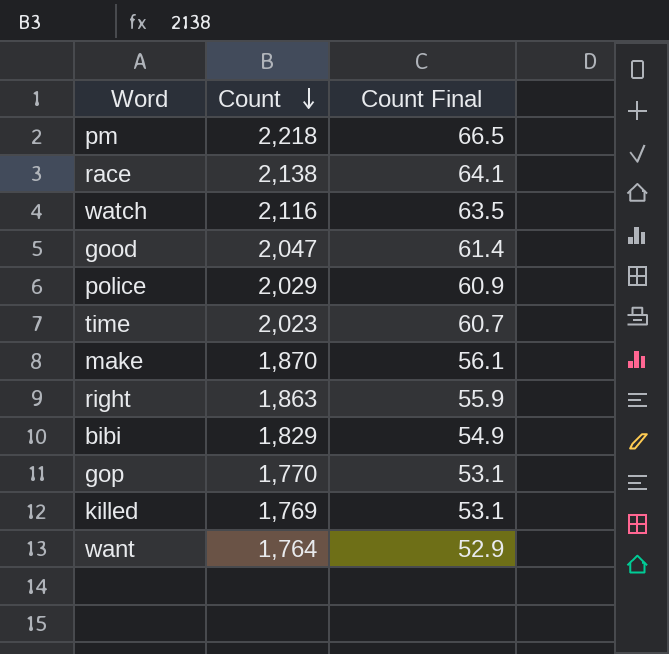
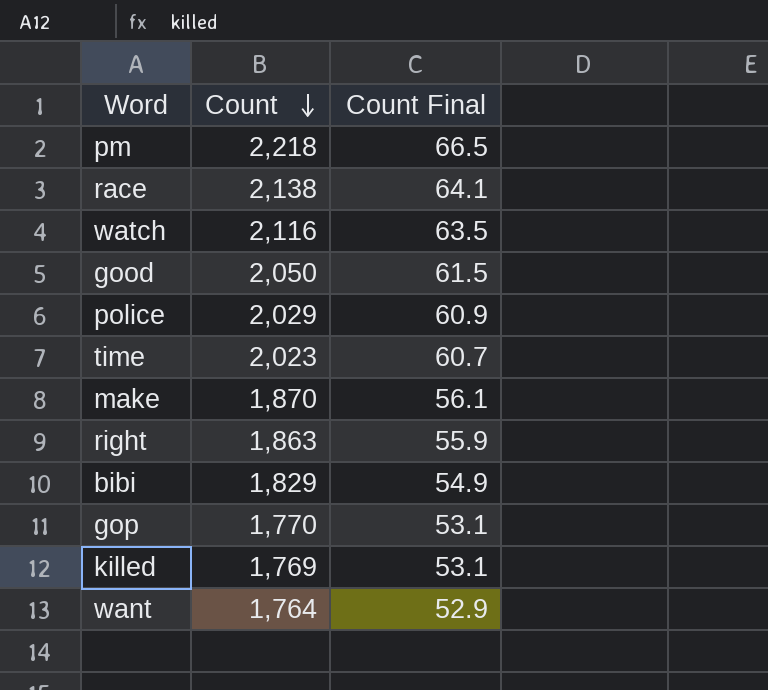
good | Count: 2,047 -> 2,050
good | Count Final: 61.4 -> 61.5

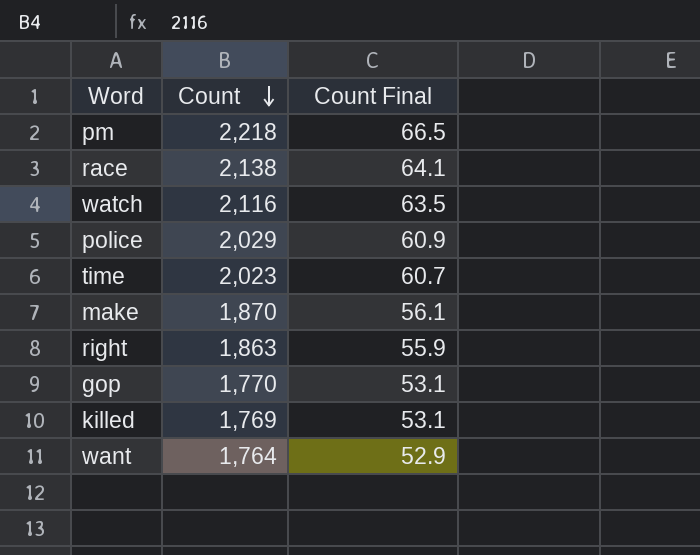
row good: 2,050 | 61.5 -> none
row bibi: 1,829 | 54.9 -> none

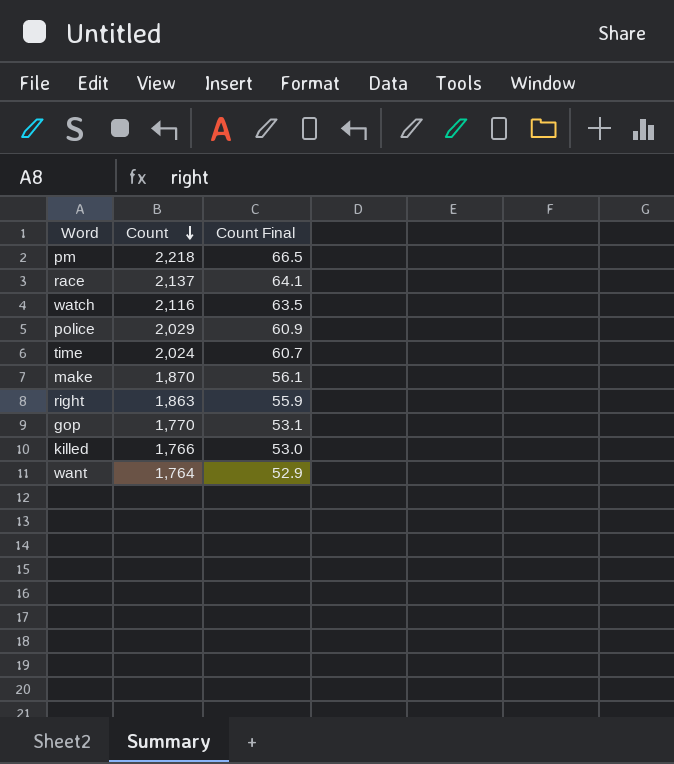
race | Count: 2,138 -> 2,137
time | Count: 2,023 -> 2,024
killed | Count: 1,769 -> 1,766
killed | Count Final: 53.1 -> 53.0

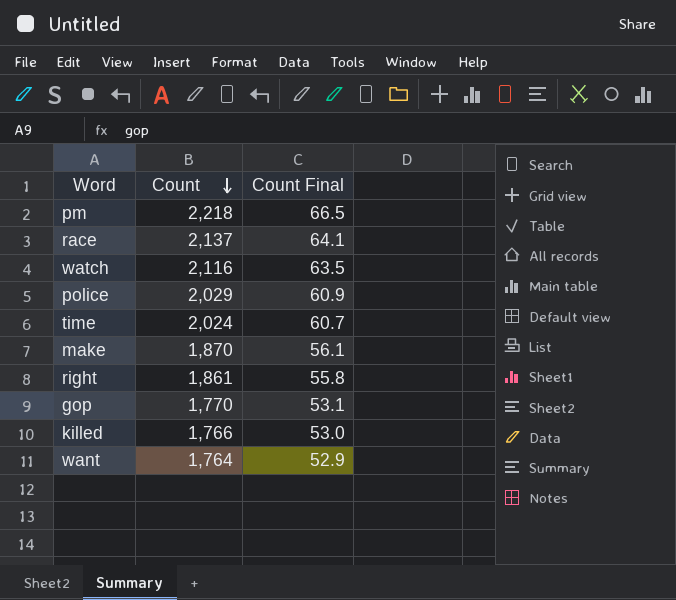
right | Count: 1,863 -> 1,861
right | Count Final: 55.9 -> 55.8

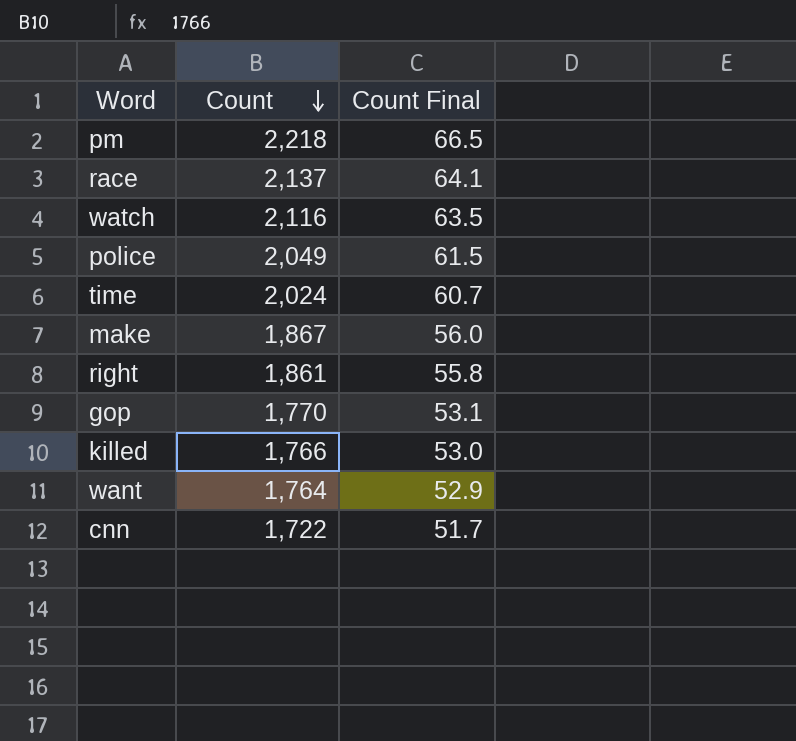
police | Count: 2,029 -> 2,049
police | Count Final: 60.9 -> 61.5
make | Count: 1,870 -> 1,867
make | Count Final: 56.1 -> 56.0
row cnn: none -> 1,722 | 51.7

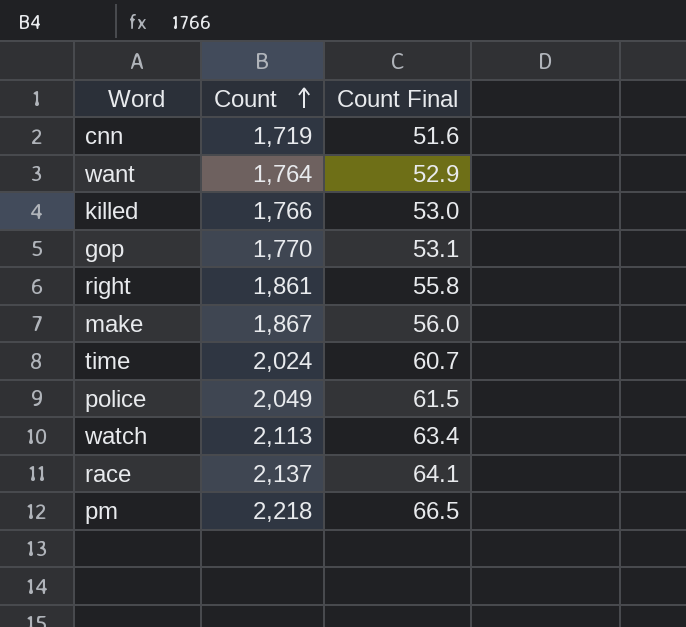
row order: Count descending -> Count ascending
cnn | Count: 1,722 -> 1,719
cnn | Count Final: 51.7 -> 51.6
watch | Count: 2,116 -> 2,113
watch | Count Final: 63.5 -> 63.4

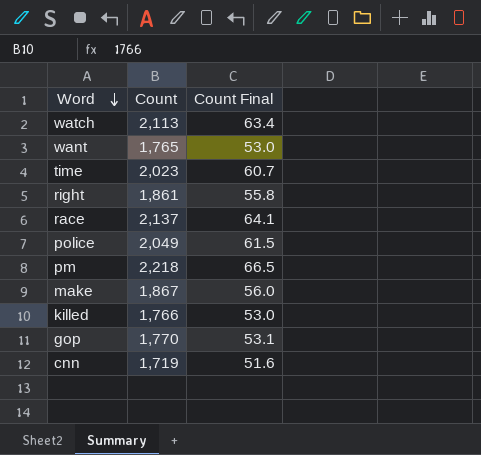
row order: Count ascending -> Word descending
want | Count: 1,764 -> 1,765
want | Count Final: 52.9 -> 53.0
time | Count: 2,024 -> 2,023

